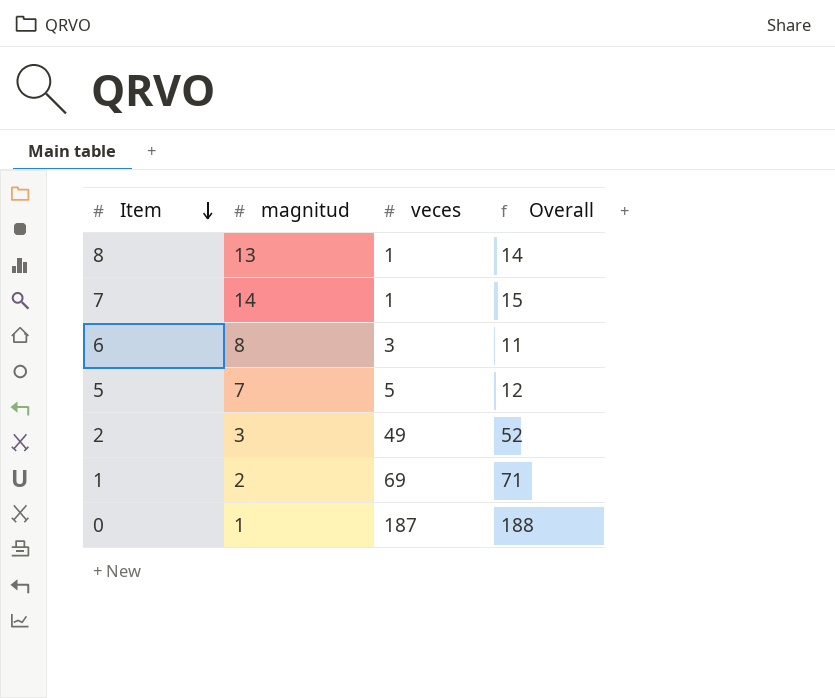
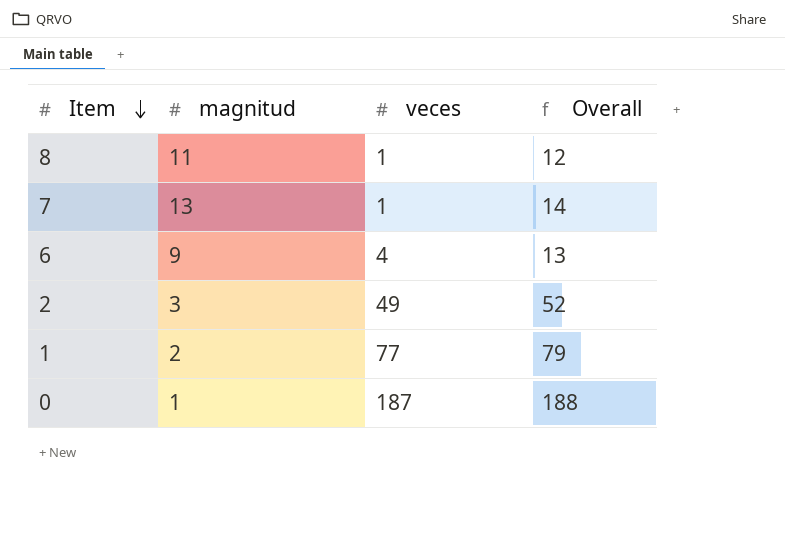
row 5: 7 | 5 | 12 -> none
8 | magnitud: 13 -> 11
8 | Overall: 14 -> 12
7 | magnitud: 14 -> 13
7 | Overall: 15 -> 14
6 | magnitud: 8 -> 9
6 | veces: 3 -> 4
6 | Overall: 11 -> 13
1 | veces: 69 -> 77
1 | Overall: 71 -> 79

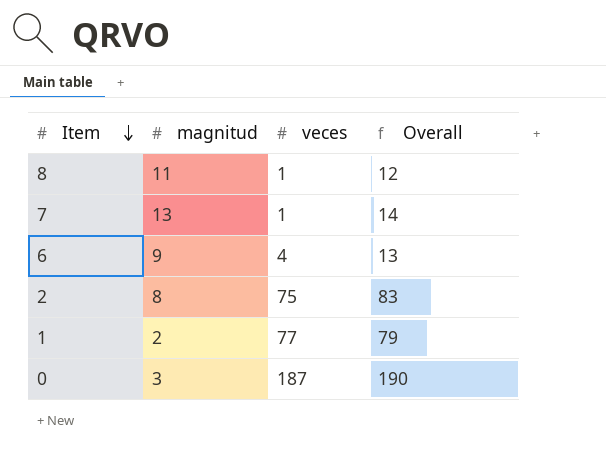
2 | magnitud: 3 -> 8
2 | veces: 49 -> 75
2 | Overall: 52 -> 83
0 | magnitud: 1 -> 3
0 | Overall: 188 -> 190

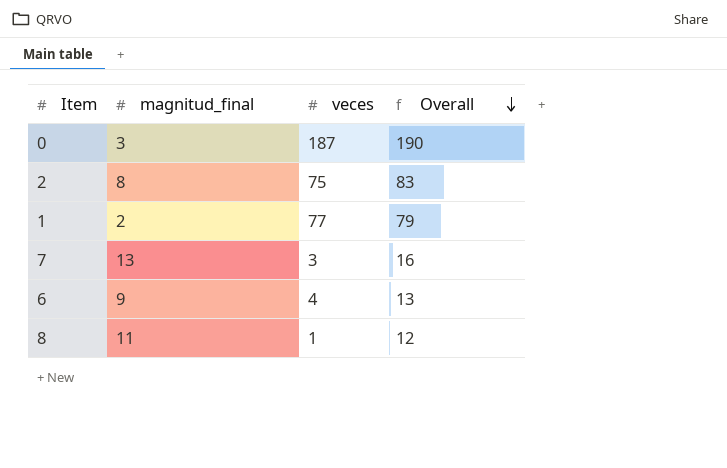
row order: Item descending -> Overall descending
column name: magnitud -> magnitud_final
7 | veces: 1 -> 3
7 | Overall: 14 -> 16

